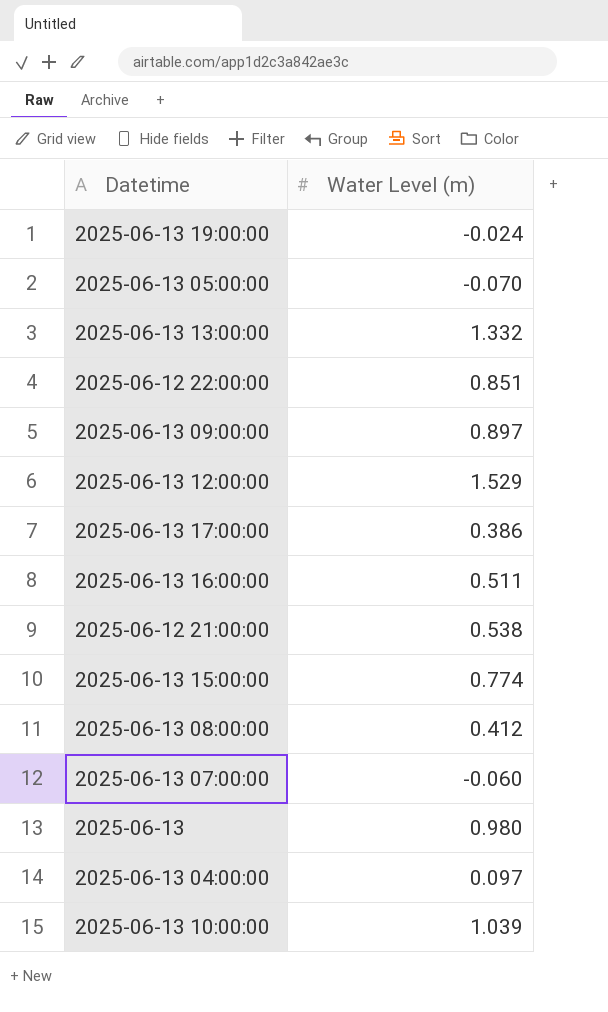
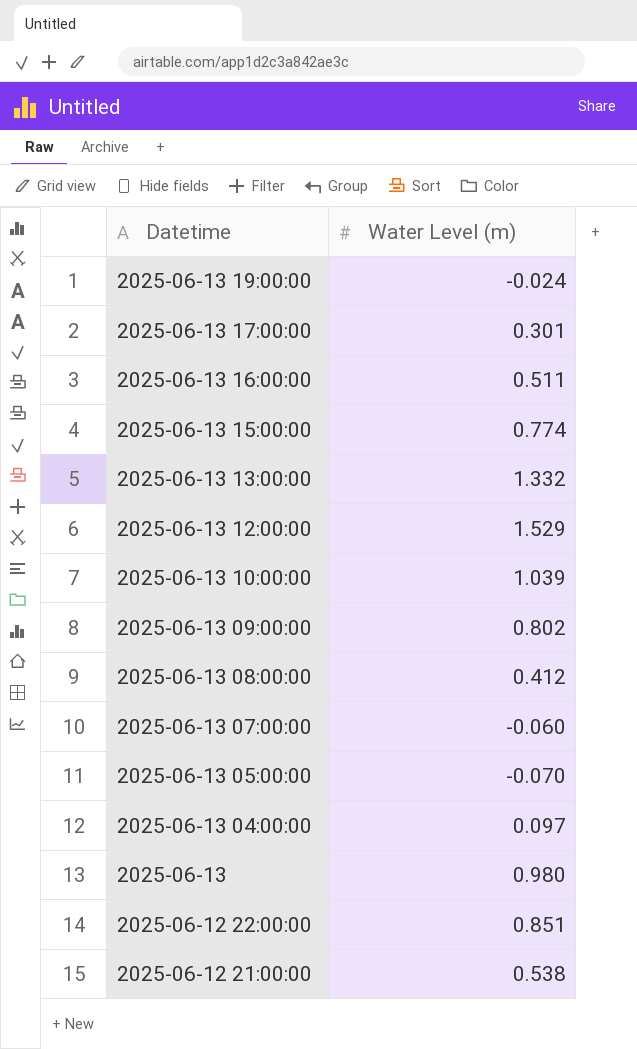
row order: none -> Datetime descending
2025-06-13 17:00:00 | Water Level (m): 0.386 -> 0.301
2025-06-13 09:00:00 | Water Level (m): 0.897 -> 0.802

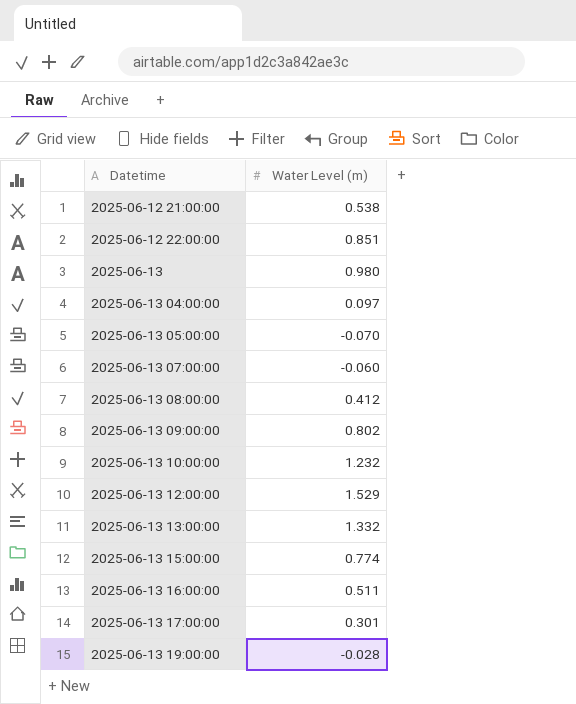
row order: Datetime descending -> Datetime ascending
2025-06-13 10:00:00 | Water Level (m): 1.039 -> 1.232
2025-06-13 19:00:00 | Water Level (m): -0.024 -> -0.028

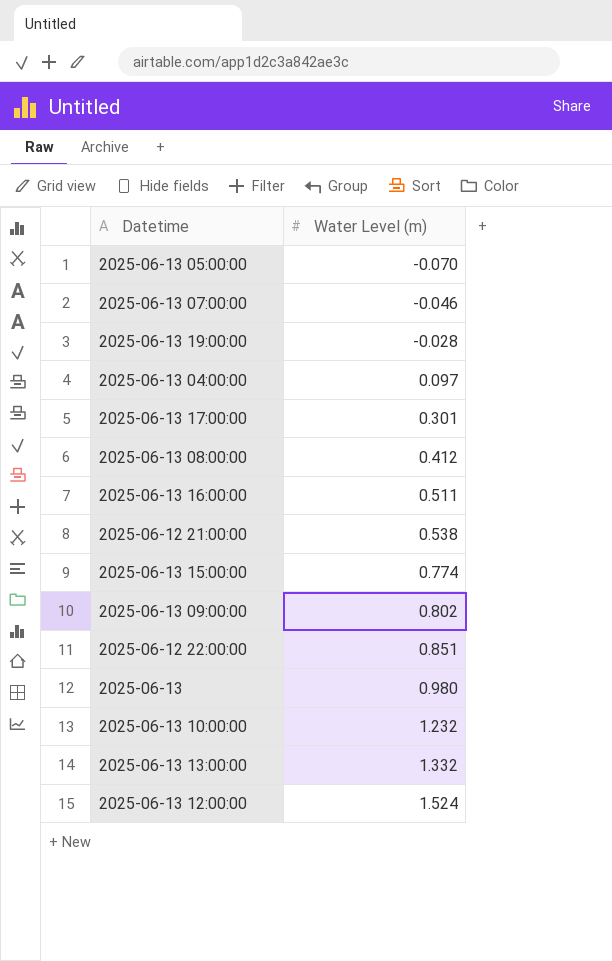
row order: Datetime ascending -> Water Level (m) ascending
2025-06-13 07:00:00 | Water Level (m): -0.060 -> -0.046
2025-06-13 12:00:00 | Water Level (m): 1.529 -> 1.524

